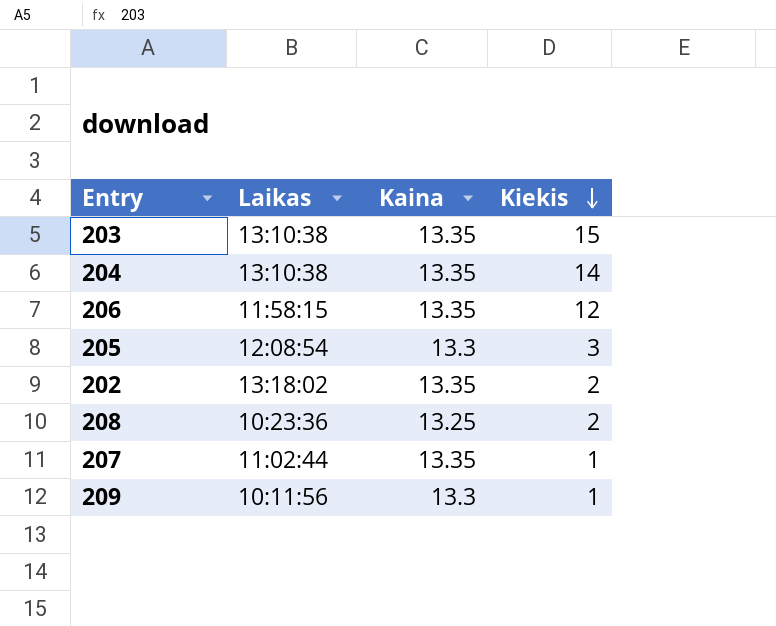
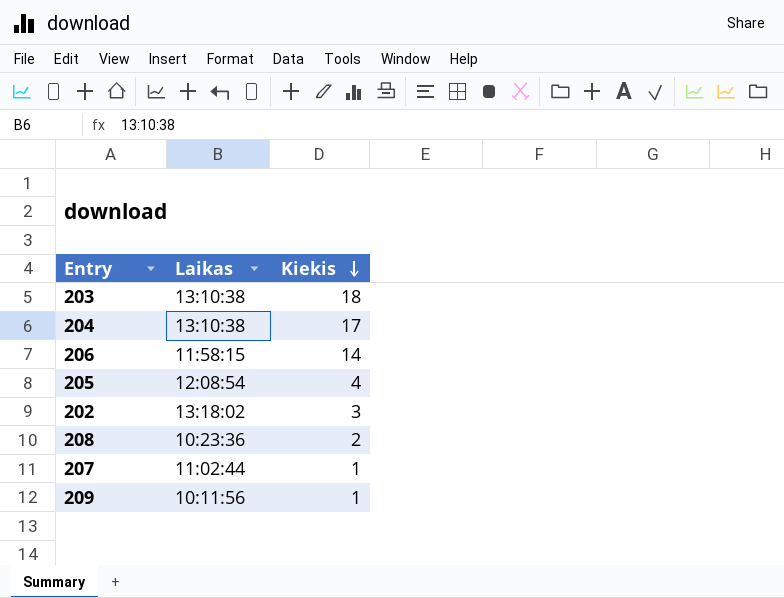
column Kaina | position: 3 -> none
203 | Kiekis: 15 -> 18
204 | Kiekis: 14 -> 17
206 | Kiekis: 12 -> 14
205 | Kiekis: 3 -> 4
202 | Kiekis: 2 -> 3

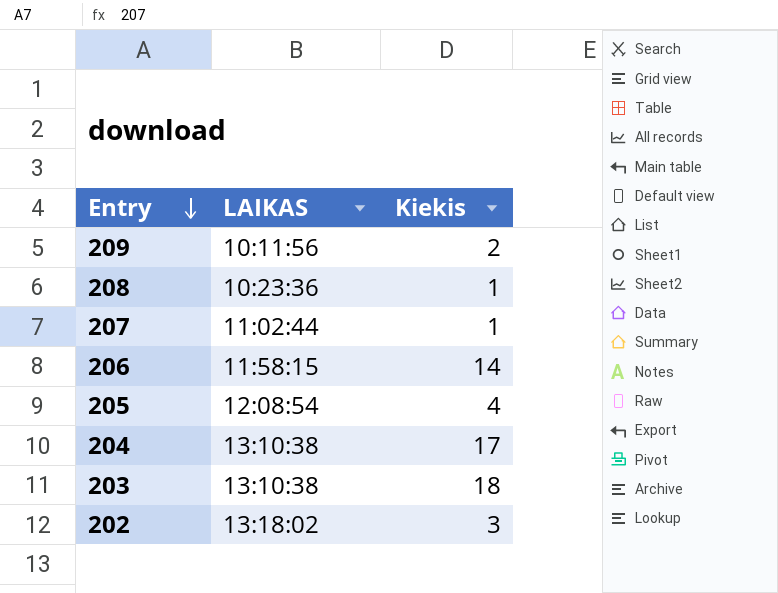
row order: Kiekis descending -> Entry descending
column name: Laikas -> LAIKAS
209 | Kiekis: 1 -> 2
208 | Kiekis: 2 -> 1

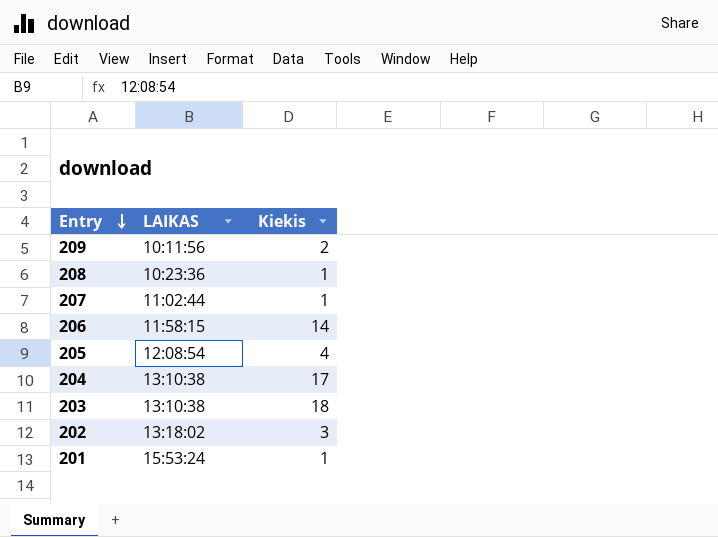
row 201: none -> 15:53:24 | 1

